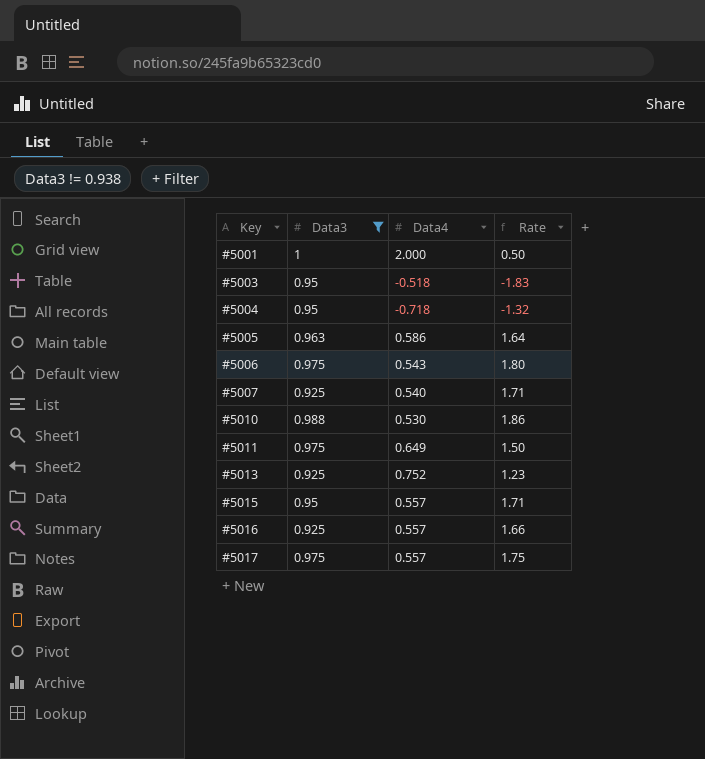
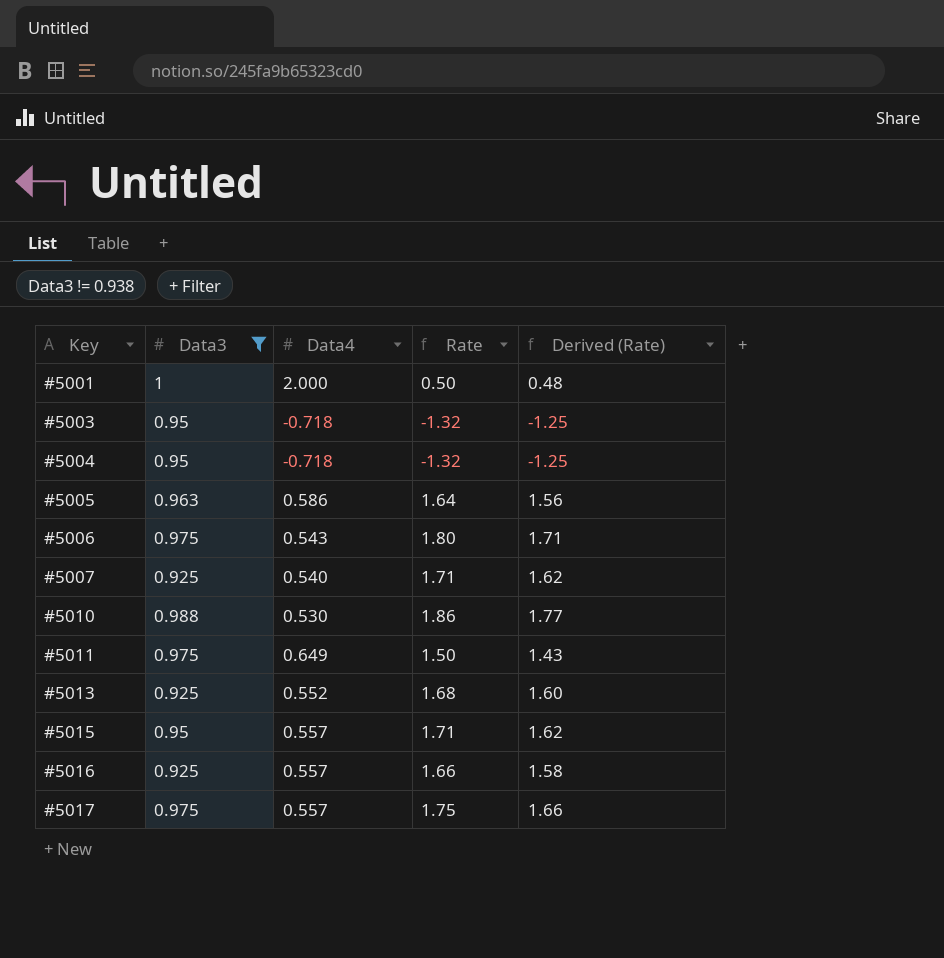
column Derived (Rate) | formula: none -> [Rate] * 0.95
#5003 | Data4: -0.518 -> -0.718
#5003 | Rate: -1.83 -> -1.32
#5013 | Data4: 0.752 -> 0.552
#5013 | Rate: 1.23 -> 1.68

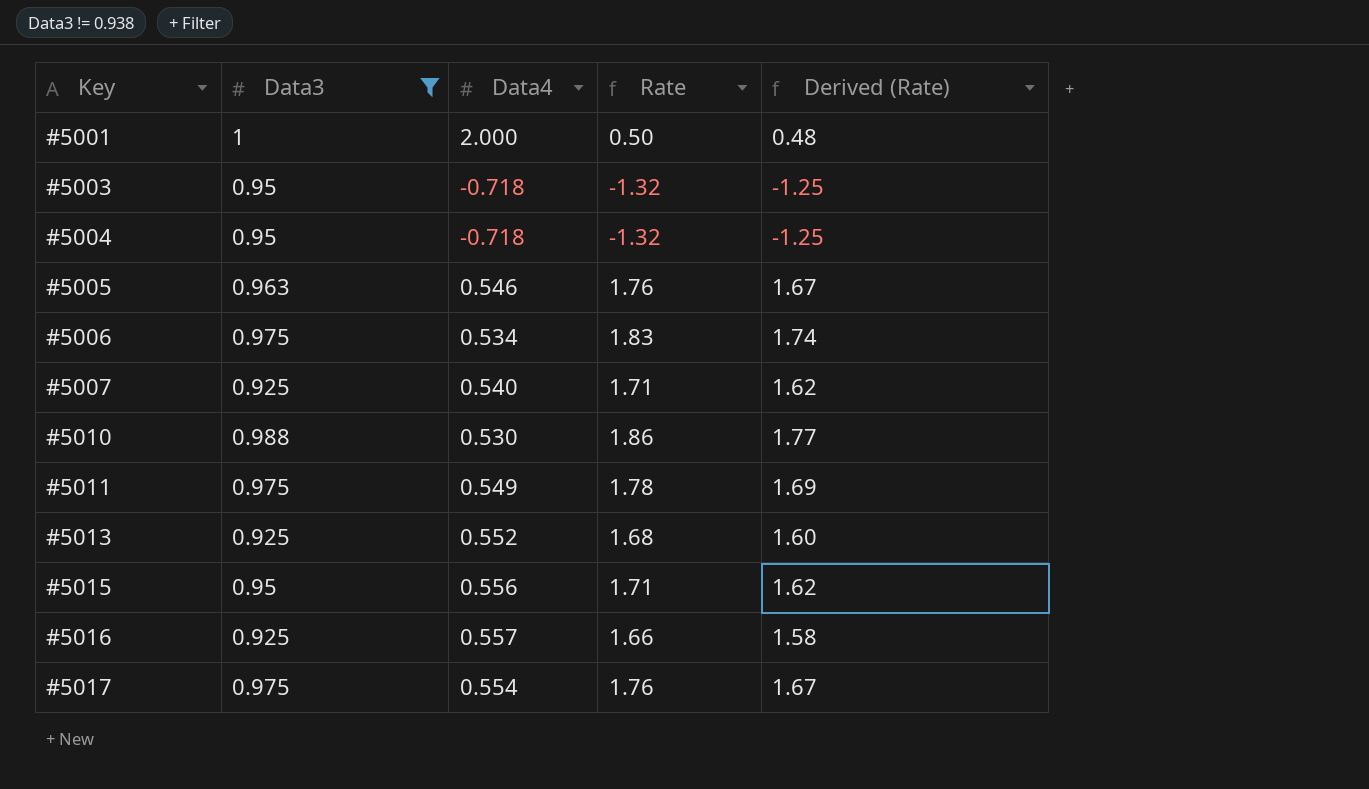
#5005 | Data4: 0.586 -> 0.546
#5005 | Rate: 1.64 -> 1.76
#5005 | Derived (Rate): 1.56 -> 1.67
#5006 | Data4: 0.543 -> 0.534
#5006 | Rate: 1.80 -> 1.83
#5006 | Derived (Rate): 1.71 -> 1.74
#5011 | Data4: 0.649 -> 0.549
#5011 | Rate: 1.50 -> 1.78
#5011 | Derived (Rate): 1.43 -> 1.69
#5015 | Data4: 0.557 -> 0.556
#5017 | Data4: 0.557 -> 0.554
#5017 | Rate: 1.75 -> 1.76
#5017 | Derived (Rate): 1.66 -> 1.67

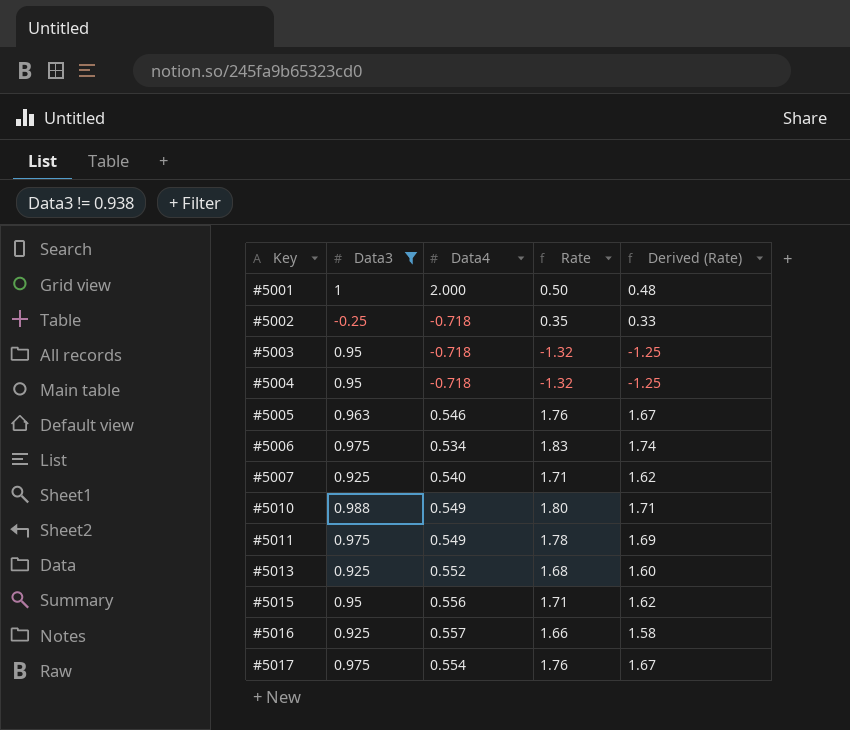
row #5002: none -> -0.25 | -0.718 | 0.35 | 0.33
#5010 | Data4: 0.530 -> 0.549
#5010 | Rate: 1.86 -> 1.80
#5010 | Derived (Rate): 1.77 -> 1.71

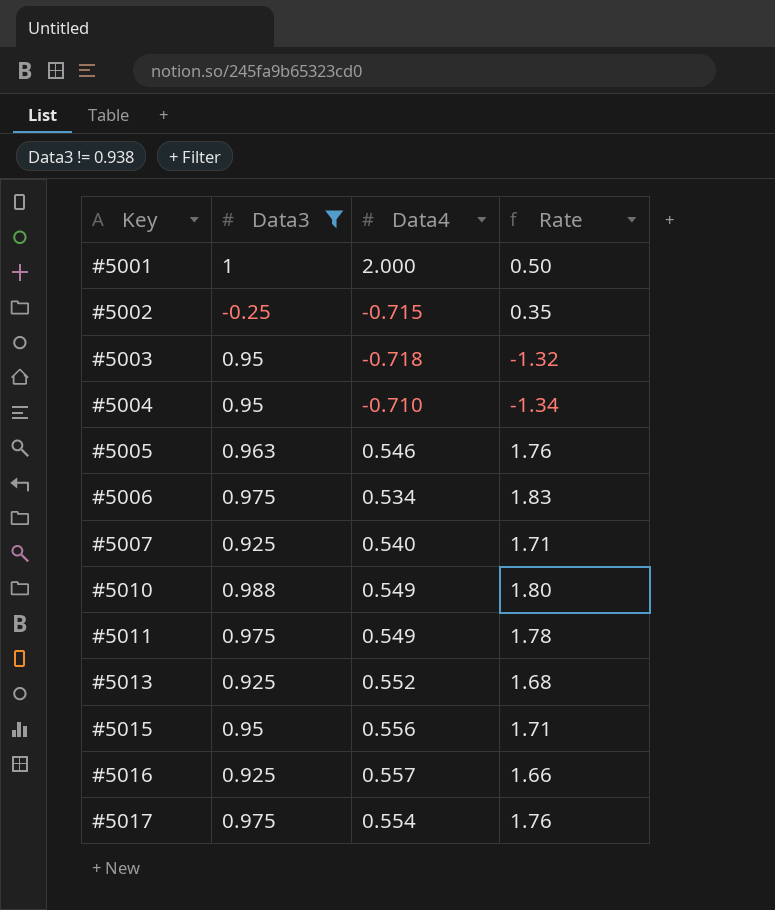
column Derived (Rate) | formula: [Rate] * 0.95 -> none
#5002 | Data4: -0.718 -> -0.715
#5004 | Data4: -0.718 -> -0.710
#5004 | Rate: -1.32 -> -1.34

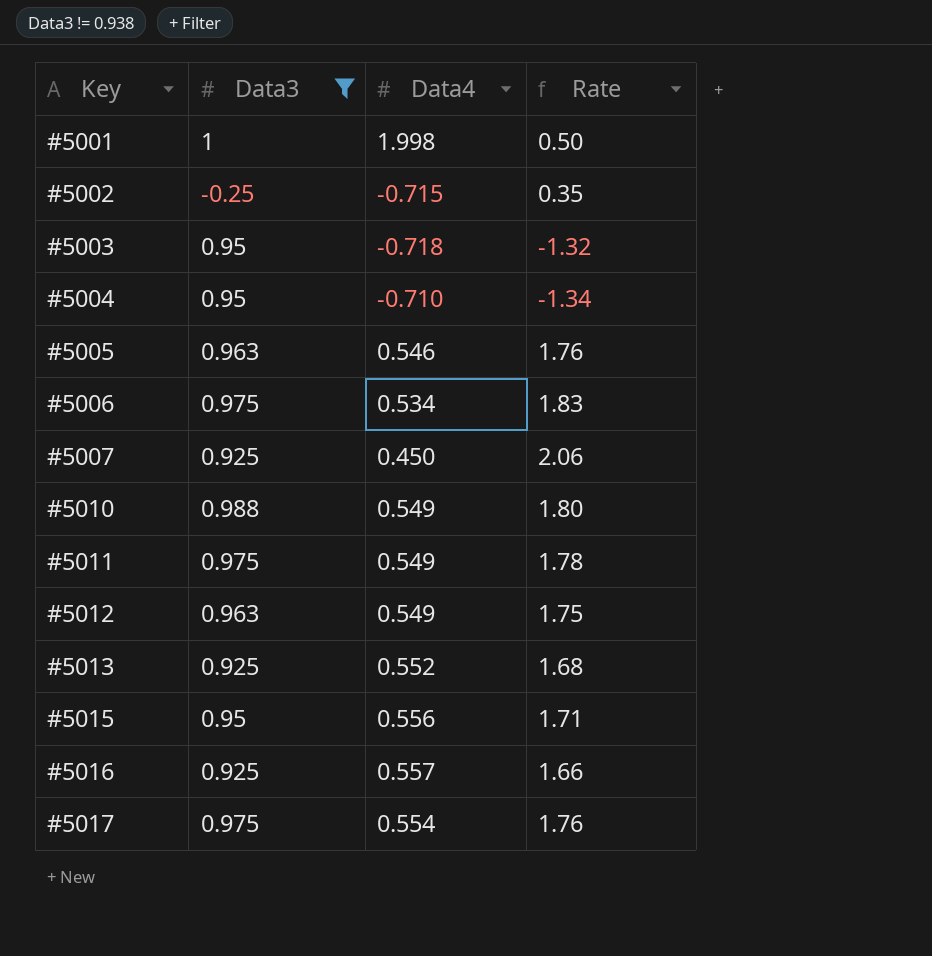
#5001 | Data4: 2.000 -> 1.998
#5007 | Data4: 0.540 -> 0.450
#5007 | Rate: 1.71 -> 2.06
row #5012: none -> 0.963 | 0.549 | 1.75

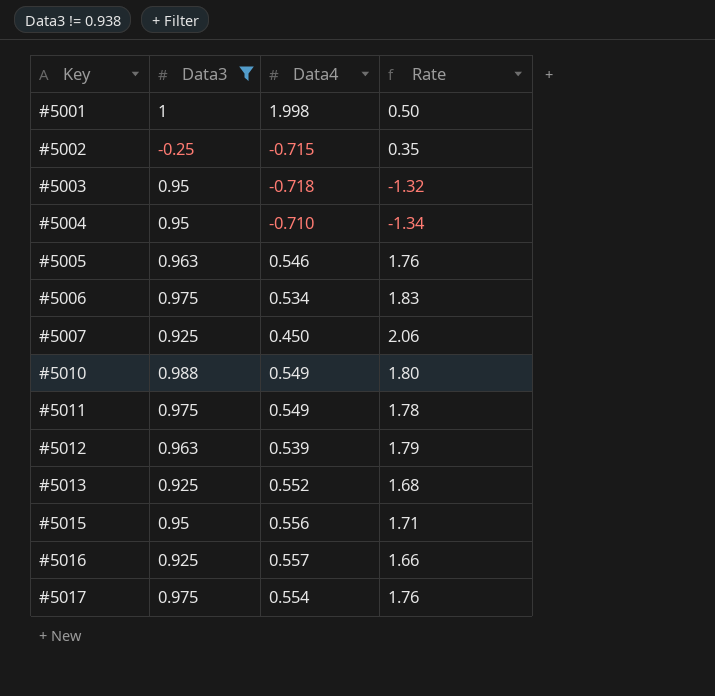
#5012 | Data4: 0.549 -> 0.539
#5012 | Rate: 1.75 -> 1.79

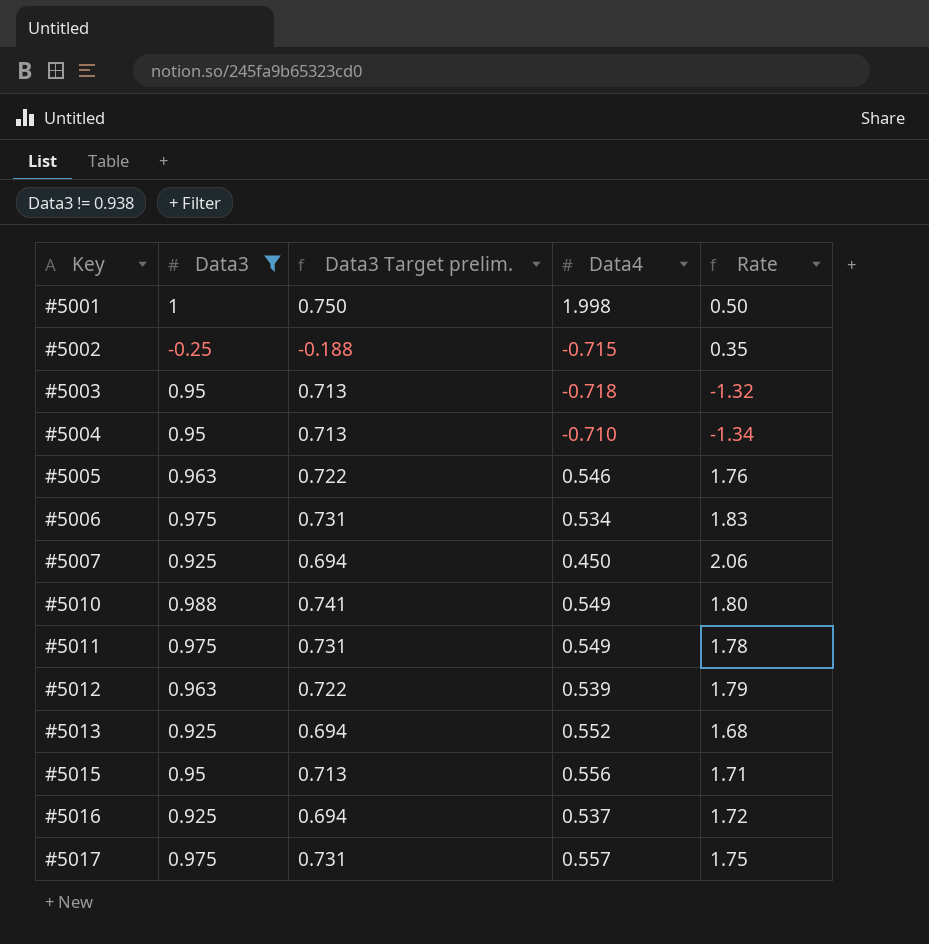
column Data3 Target prelim. | formula: none -> [Data3] * 0.75
#5016 | Data4: 0.557 -> 0.537
#5016 | Rate: 1.66 -> 1.72
#5017 | Data4: 0.554 -> 0.557
#5017 | Rate: 1.76 -> 1.75

